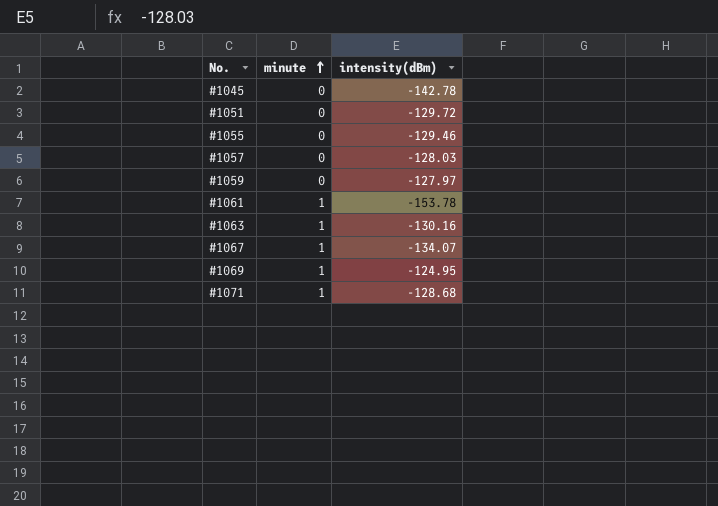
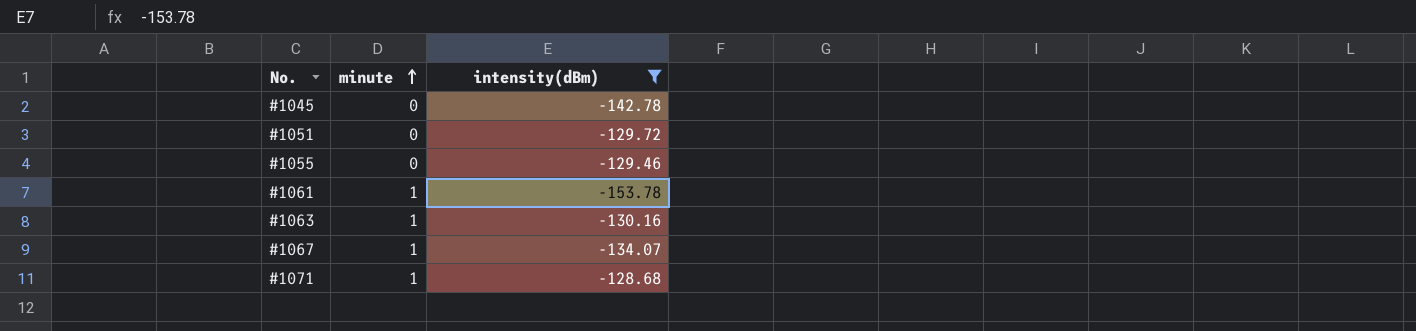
filter: none -> intensity(dBm) <= -128.68

